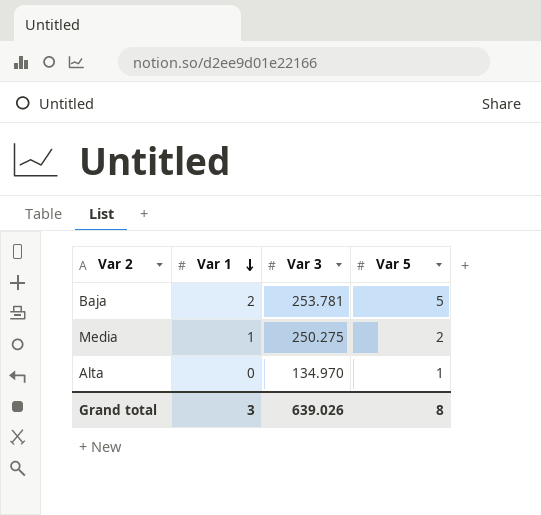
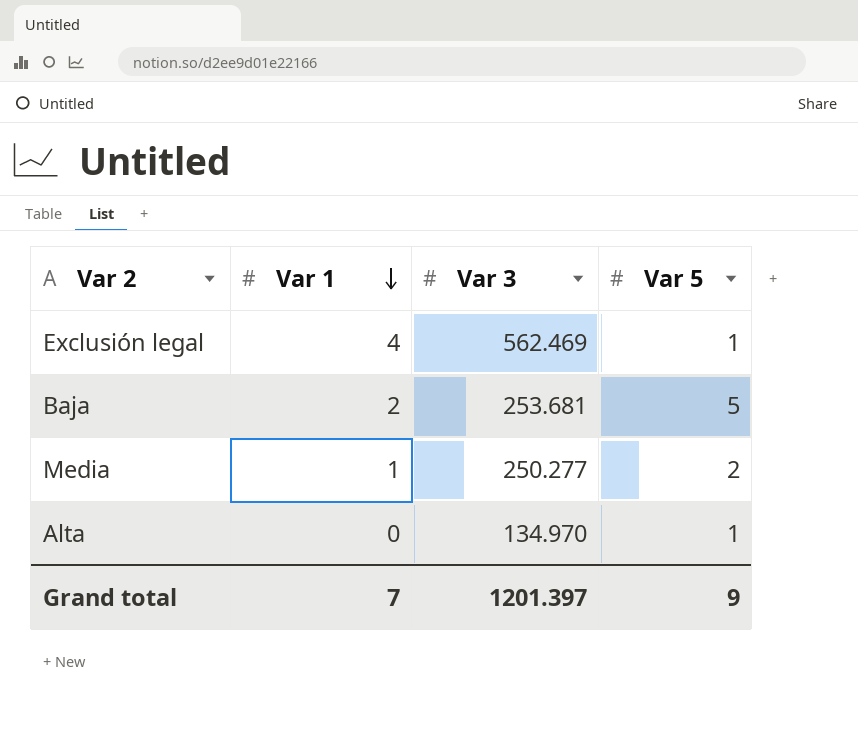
row Exclusión legal: none -> 4 | 562.469 | 1
Baja | Var 3: 253.781 -> 253.681
Media | Var 3: 250.275 -> 250.277
Grand total | Var 1: 3 -> 7
Grand total | Var 3: 639.026 -> 1201.397
Grand total | Var 5: 8 -> 9

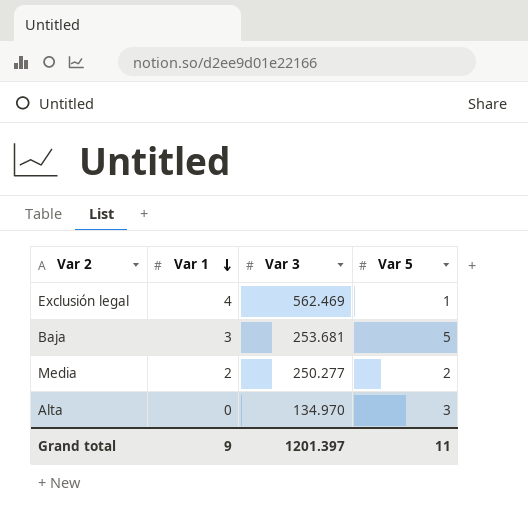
Baja | Var 1: 2 -> 3
Media | Var 1: 1 -> 2
Alta | Var 5: 1 -> 3
Grand total | Var 1: 7 -> 9
Grand total | Var 5: 9 -> 11

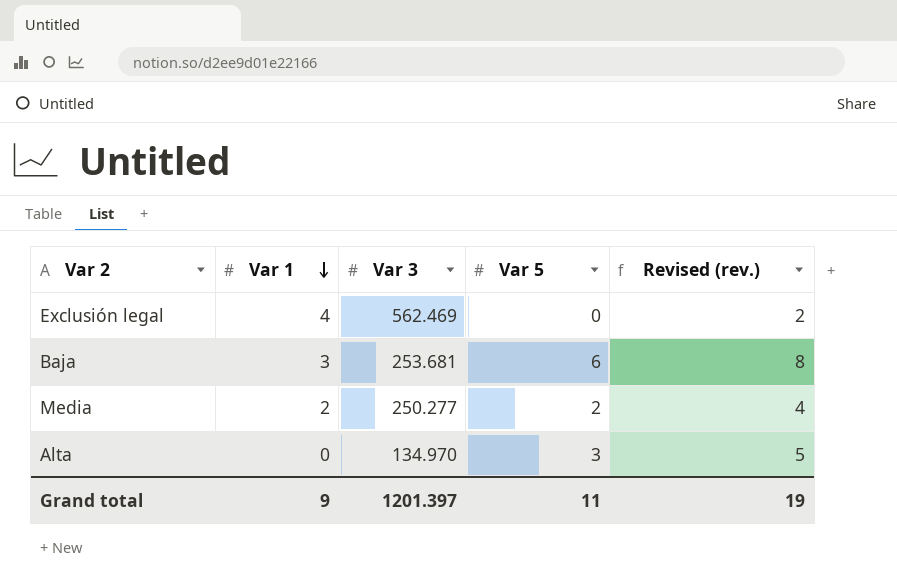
column Revised (rev.) | formula: none -> [Var 5] + 2
Exclusión legal | Var 5: 1 -> 0
Baja | Var 5: 5 -> 6

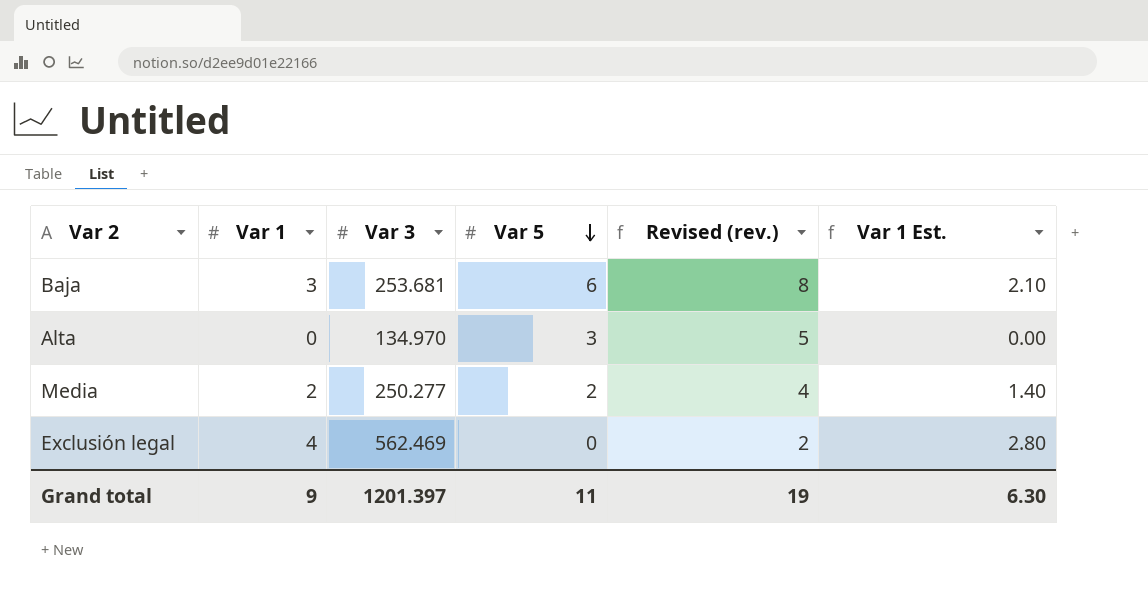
row order: Var 1 descending -> Var 5 descending
column Var 1 Est. | formula: none -> [Var 1] * 0.7

